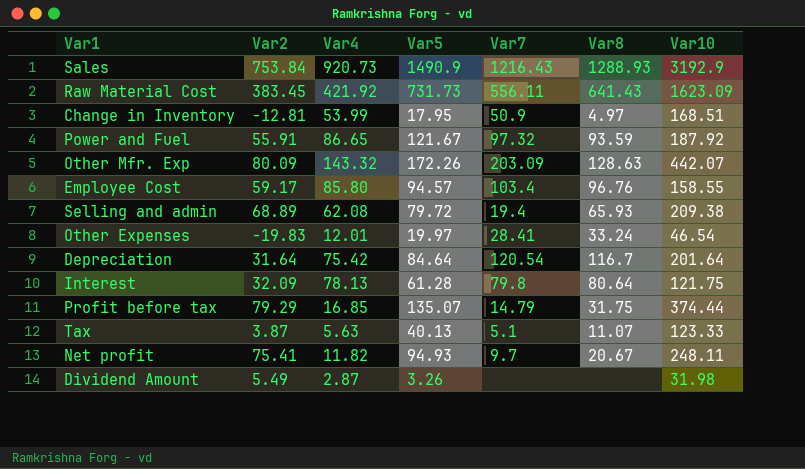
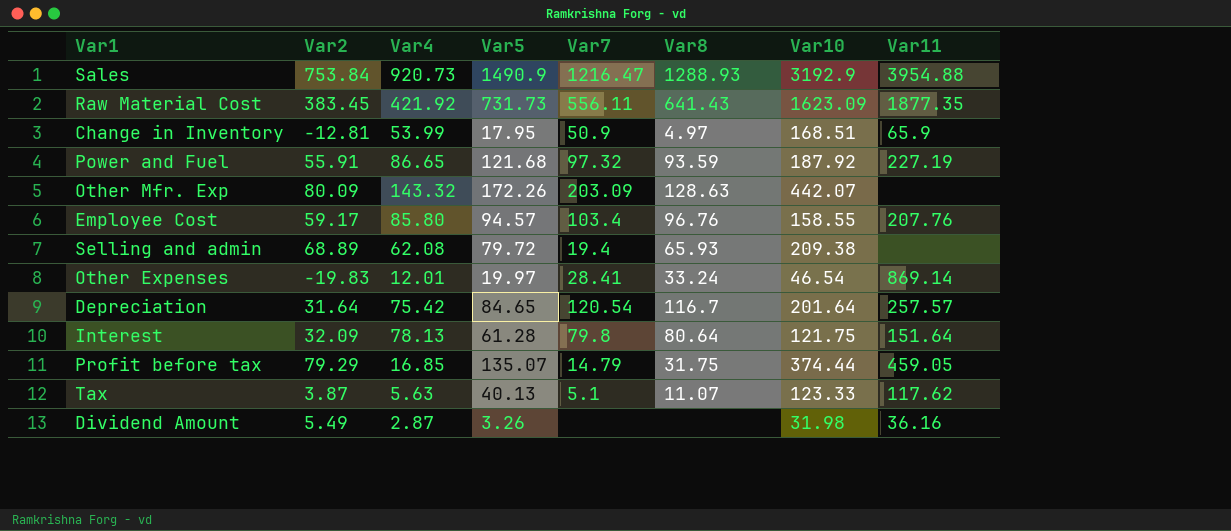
column Var11 | position: none -> 8
row Net profit: 75.41 | 11.82 | 94.93 | 9.7 | 20.67 | 248.11 -> none
Sales | Var7: 1216.43 -> 1216.47
Power and Fuel | Var5: 121.67 -> 121.68
Depreciation | Var5: 84.64 -> 84.65

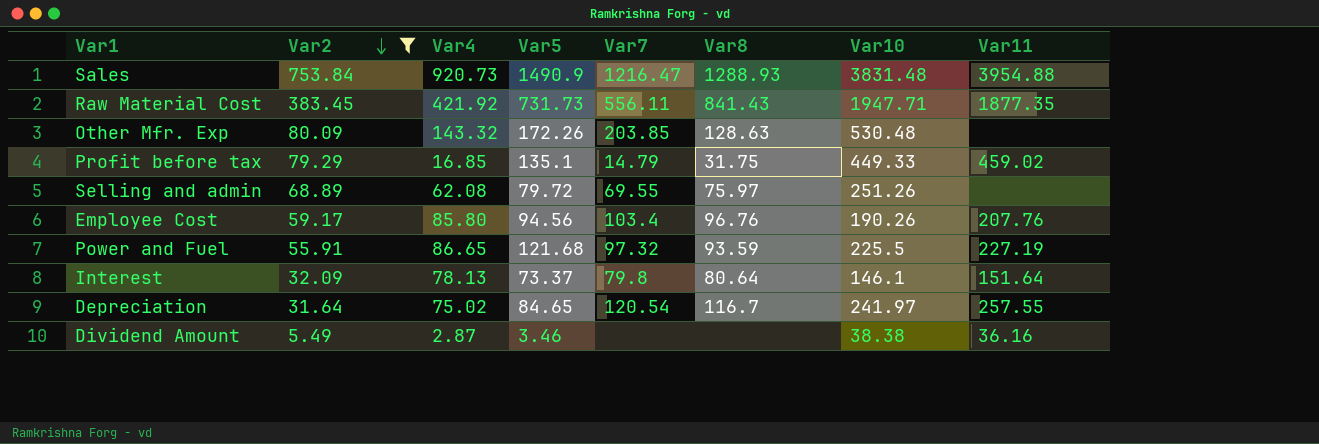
filter: none -> Var2 >= 5.49
row order: none -> Var2 descending
Sales | Var10: 3192.9 -> 3831.48
Raw Material Cost | Var8: 641.43 -> 841.43
Raw Material Cost | Var10: 1623.09 -> 1947.71
Other Mfr. Exp | Var7: 203.09 -> 203.85
Other Mfr. Exp | Var10: 442.07 -> 530.48
Profit before tax | Var5: 135.07 -> 135.1
Profit before tax | Var10: 374.44 -> 449.33
Profit before tax | Var11: 459.05 -> 459.02
Selling and admin | Var7: 19.4 -> 69.55
Selling and admin | Var8: 65.93 -> 75.97
Selling and admin | Var10: 209.38 -> 251.26
Employee Cost | Var5: 94.57 -> 94.56
Employee Cost | Var10: 158.55 -> 190.26
Power and Fuel | Var10: 187.92 -> 225.5
Interest | Var5: 61.28 -> 73.37
Interest | Var10: 121.75 -> 146.1
Depreciation | Var4: 75.42 -> 75.02
Depreciation | Var10: 201.64 -> 241.97
Depreciation | Var11: 257.57 -> 257.55
Dividend Amount | Var5: 3.26 -> 3.46
Dividend Amount | Var10: 31.98 -> 38.38

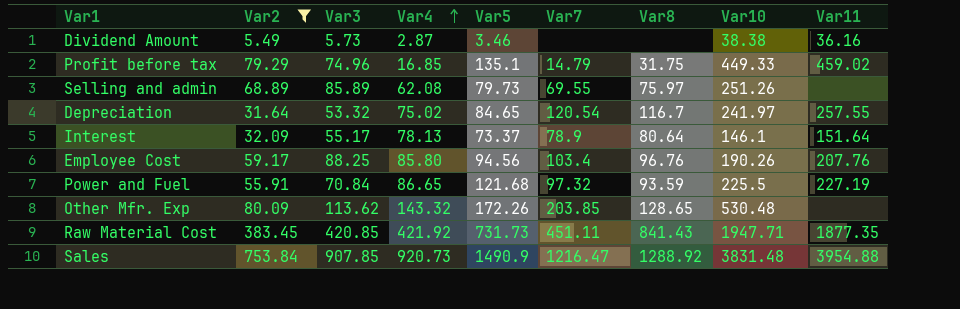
row order: Var2 descending -> Var4 ascending
column Var3 | position: none -> 3
Selling and admin | Var5: 79.72 -> 79.73
Interest | Var7: 79.8 -> 78.9
Other Mfr. Exp | Var8: 128.63 -> 128.65
Raw Material Cost | Var7: 556.11 -> 451.11
Sales | Var8: 1288.93 -> 1288.92

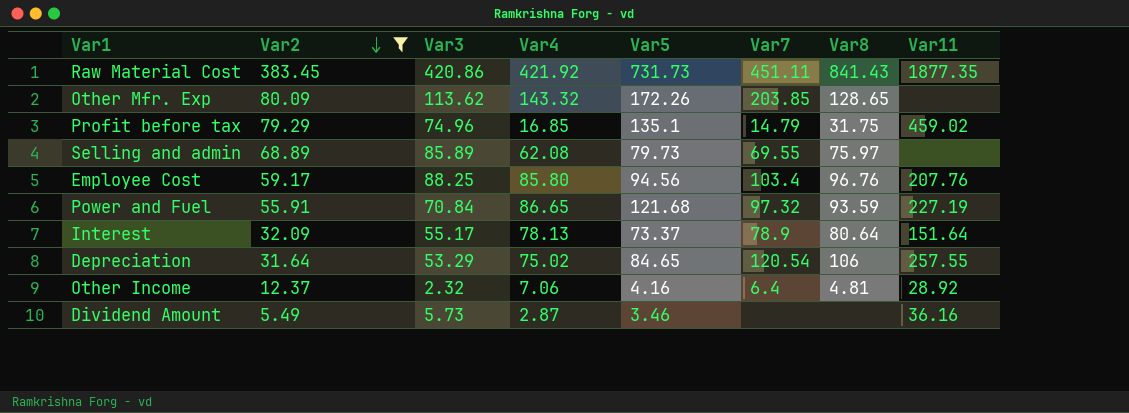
row order: Var4 ascending -> Var2 descending
column Var10 | position: 8 -> none
row Sales: 753.84 | 907.85 | 920.73 | 1490.9 | 1216.47 | 1288.92 | 3831.48 | 3954.88 -> none
Raw Material Cost | Var3: 420.85 -> 420.86
Depreciation | Var3: 53.32 -> 53.29
Depreciation | Var8: 116.7 -> 106
row Other Income: none -> 12.37 | 2.32 | 7.06 | 4.16 | 6.4 | 4.81 | 28.92

